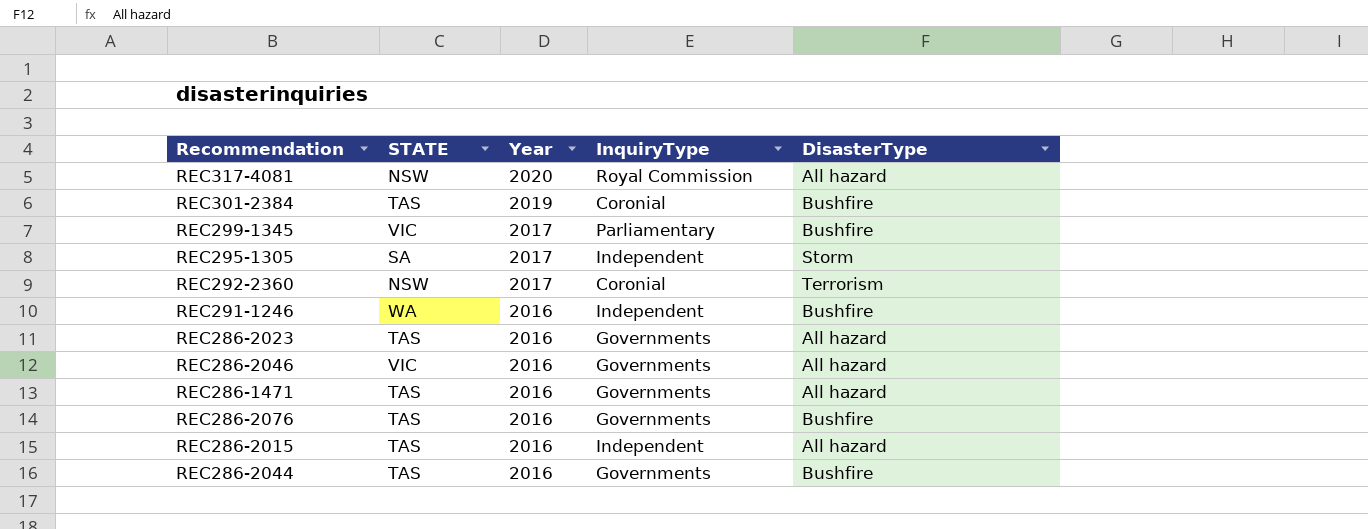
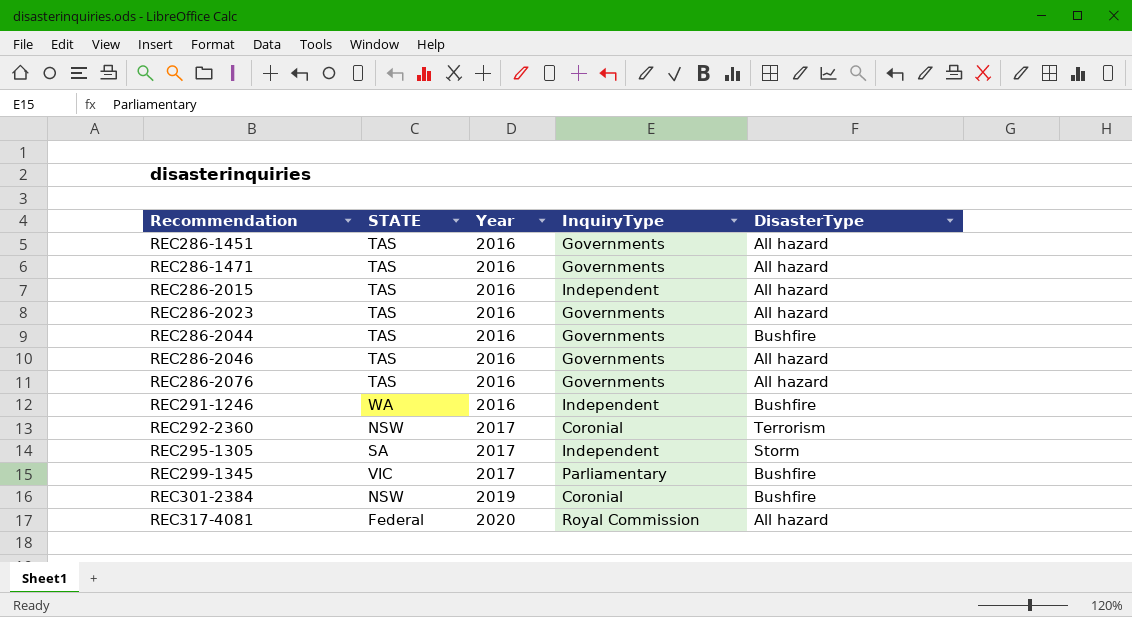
row order: Year descending -> Recommendation ascending
row REC286-1451: none -> TAS | 2016 | Governments | All hazard
REC286-2046 | STATE: VIC -> TAS
REC286-2076 | DisasterType: Bushfire -> All hazard
REC301-2384 | STATE: TAS -> NSW
REC317-4081 | STATE: NSW -> Federal

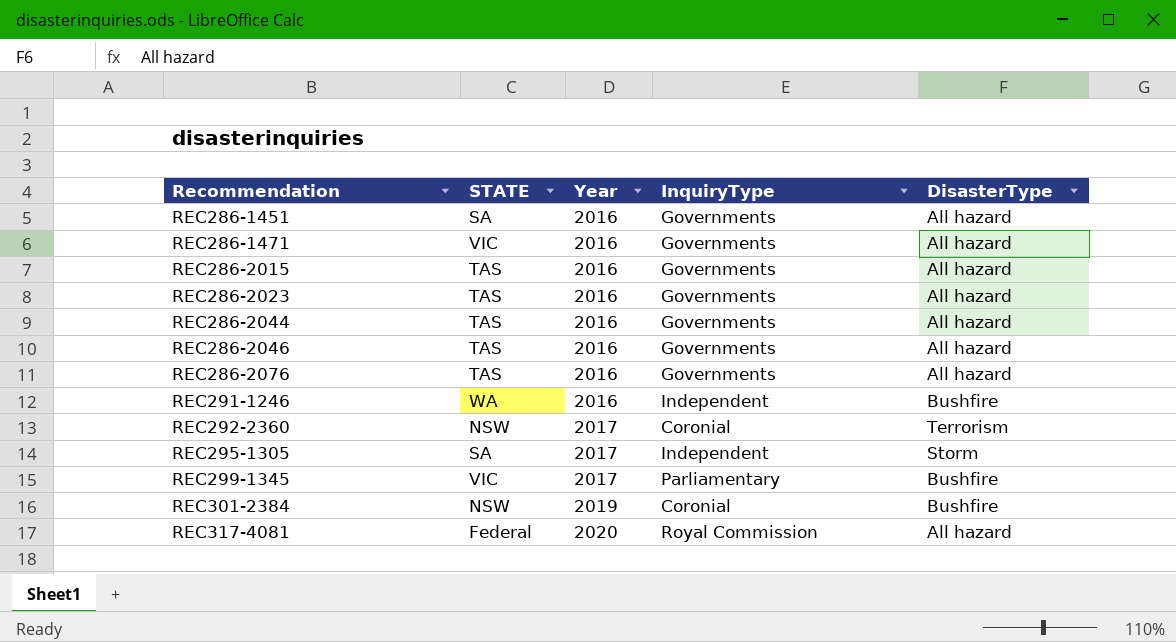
REC286-1451 | STATE: TAS -> SA
REC286-1471 | STATE: TAS -> VIC
REC286-2015 | InquiryType: Independent -> Governments
REC286-2044 | DisasterType: Bushfire -> All hazard

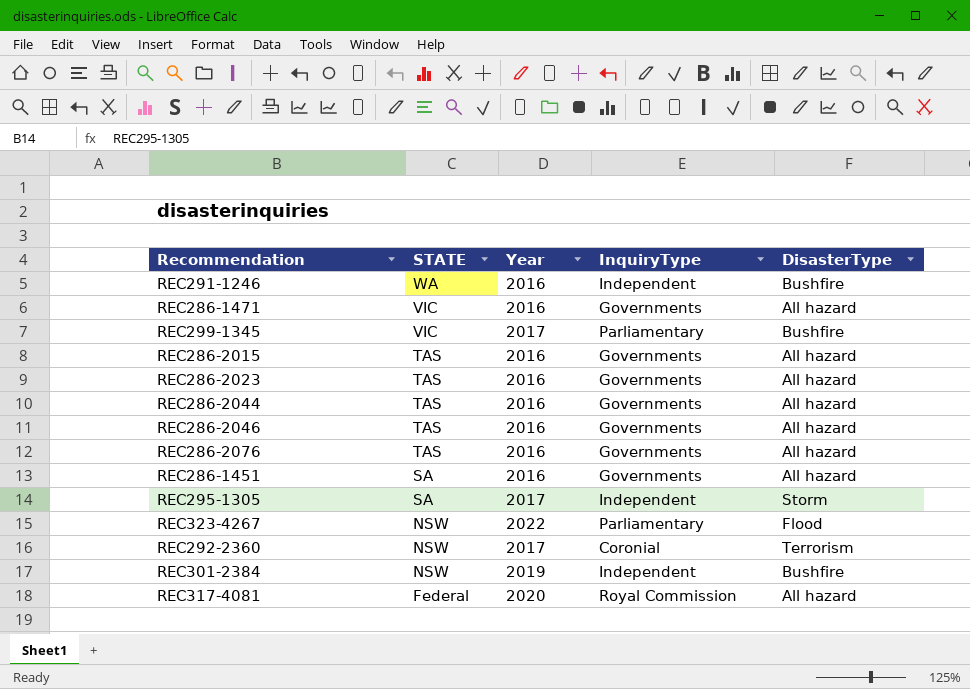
row order: Recommendation ascending -> STATE descending
row REC323-4267: none -> NSW | 2022 | Parliamentary | Flood
REC301-2384 | InquiryType: Coronial -> Independent

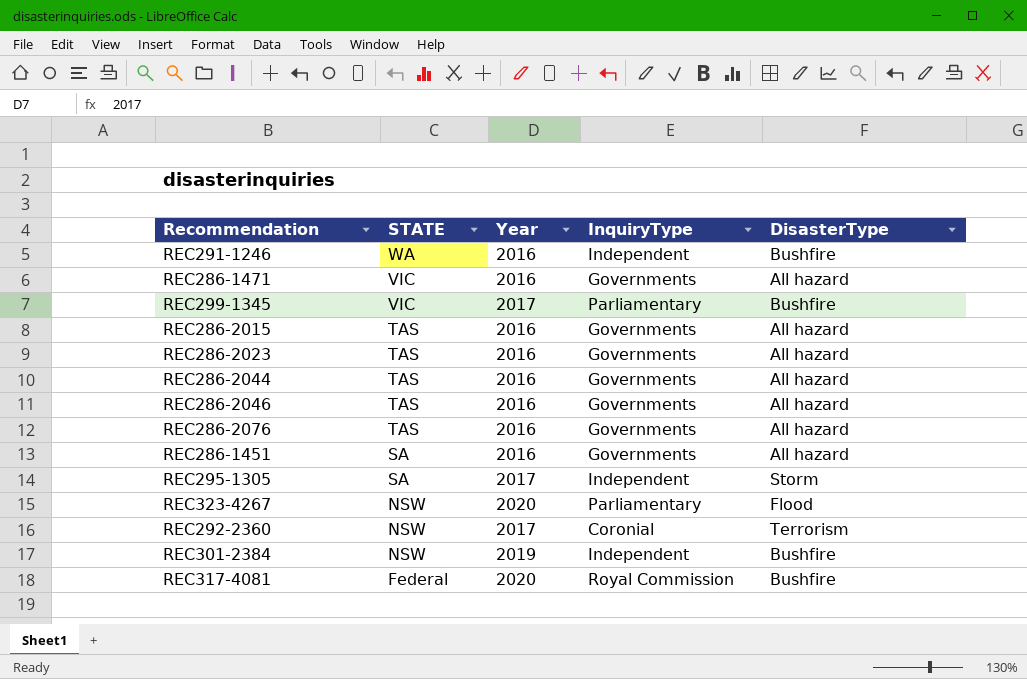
REC323-4267 | Year: 2022 -> 2020
REC317-4081 | DisasterType: All hazard -> Bushfire

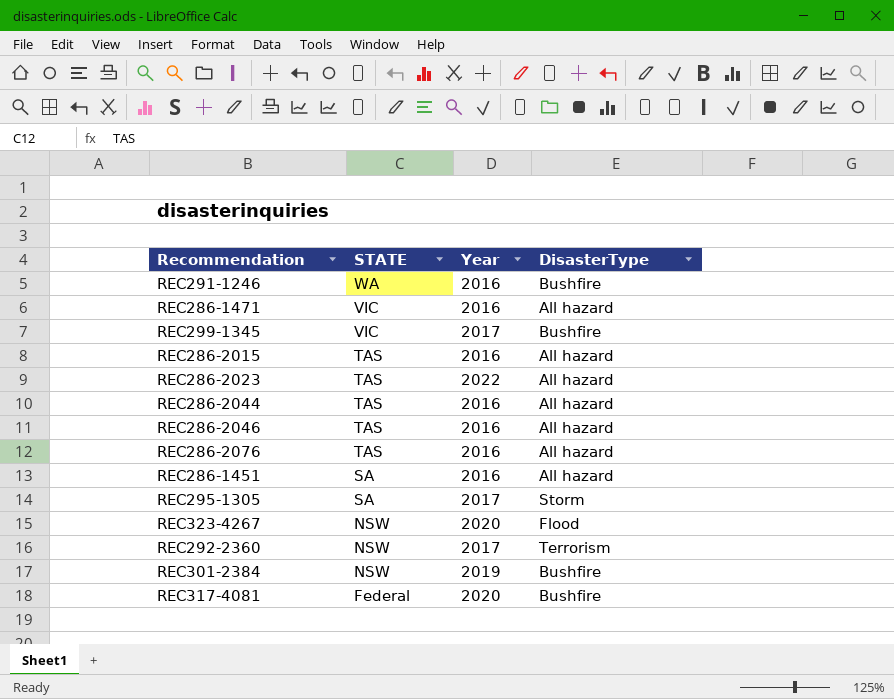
column InquiryType | position: 4 -> none
REC286-2023 | Year: 2016 -> 2022

